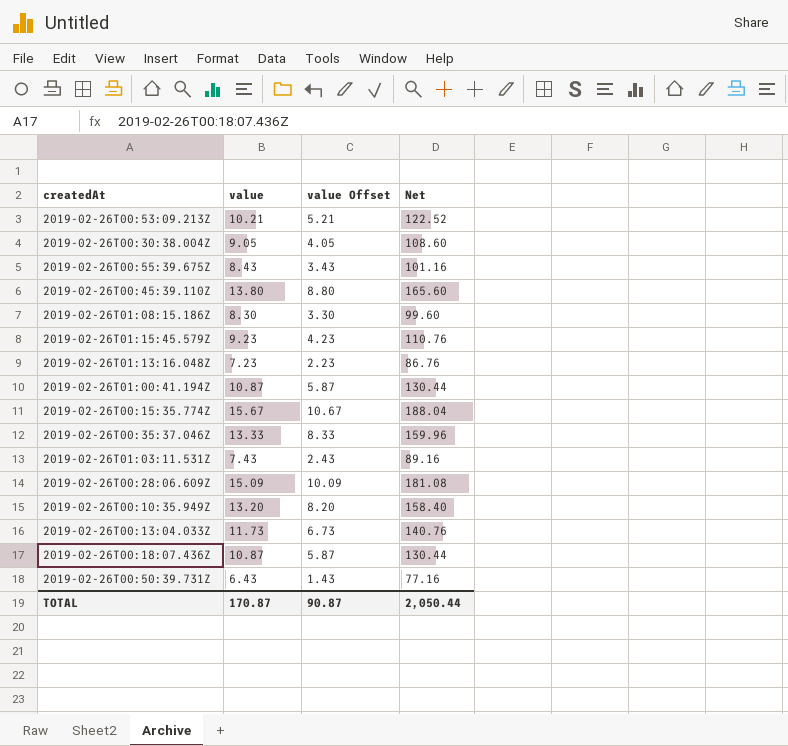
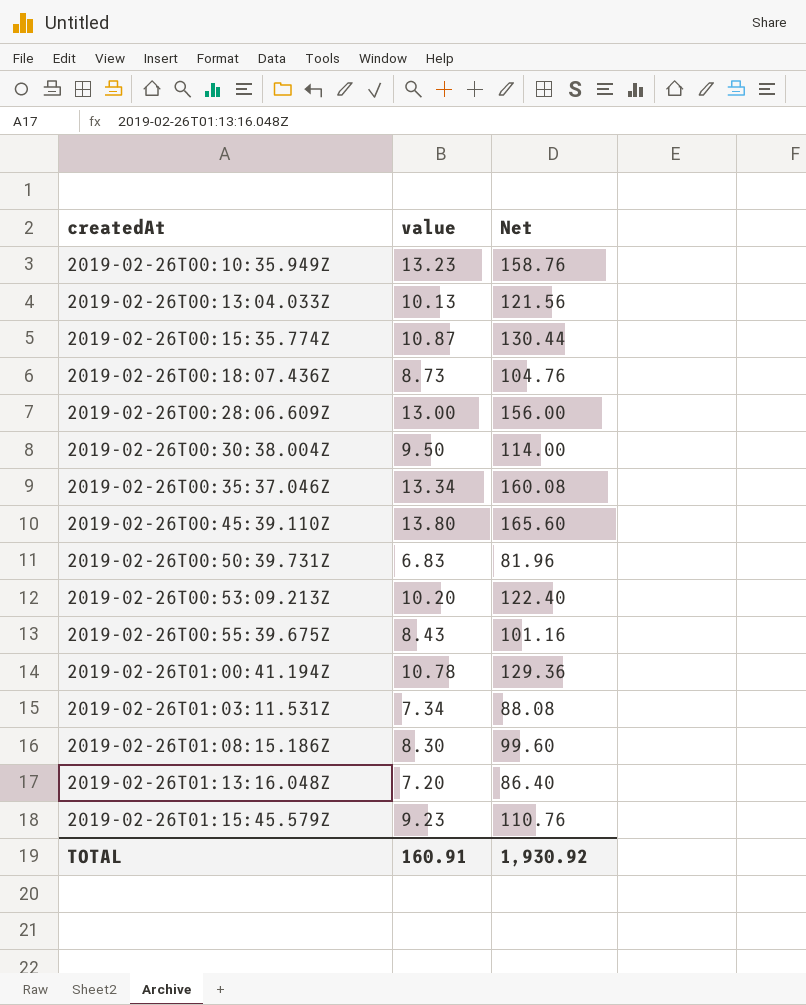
row order: none -> createdAt ascending
column value Offset | formula: [value] - 5 -> none
2019-02-26T00:10:35.949Z | value: 13.20 -> 13.23
2019-02-26T00:10:35.949Z | Net: 158.40 -> 158.76
2019-02-26T00:13:04.033Z | value: 11.73 -> 10.13
2019-02-26T00:13:04.033Z | Net: 140.76 -> 121.56
2019-02-26T00:15:35.774Z | value: 15.67 -> 10.87
2019-02-26T00:15:35.774Z | Net: 188.04 -> 130.44
2019-02-26T00:18:07.436Z | value: 10.87 -> 8.73
2019-02-26T00:18:07.436Z | Net: 130.44 -> 104.76
2019-02-26T00:28:06.609Z | value: 15.09 -> 13.00
2019-02-26T00:28:06.609Z | Net: 181.08 -> 156.00
2019-02-26T00:30:38.004Z | value: 9.05 -> 9.50
2019-02-26T00:30:38.004Z | Net: 108.60 -> 114.00
2019-02-26T00:35:37.046Z | value: 13.33 -> 13.34
2019-02-26T00:35:37.046Z | Net: 159.96 -> 160.08
2019-02-26T00:50:39.731Z | value: 6.43 -> 6.83
2019-02-26T00:50:39.731Z | Net: 77.16 -> 81.96
2019-02-26T00:53:09.213Z | value: 10.21 -> 10.20
2019-02-26T00:53:09.213Z | Net: 122.52 -> 122.40
2019-02-26T01:00:41.194Z | value: 10.87 -> 10.78
2019-02-26T01:00:41.194Z | Net: 130.44 -> 129.36
2019-02-26T01:03:11.531Z | value: 7.43 -> 7.34
2019-02-26T01:03:11.531Z | Net: 89.16 -> 88.08
2019-02-26T01:13:16.048Z | value: 7.23 -> 7.20
2019-02-26T01:13:16.048Z | Net: 86.76 -> 86.40
TOTAL | value: 170.87 -> 160.91
TOTAL | Net: 2,050.44 -> 1,930.92

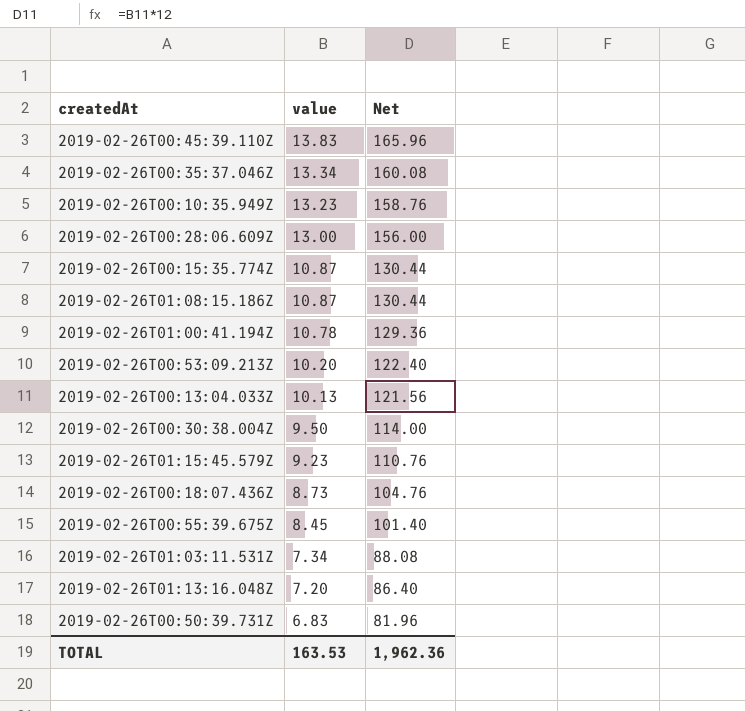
row order: createdAt ascending -> value descending
2019-02-26T00:45:39.110Z | value: 13.80 -> 13.83
2019-02-26T00:45:39.110Z | Net: 165.60 -> 165.96
2019-02-26T01:08:15.186Z | value: 8.30 -> 10.87
2019-02-26T01:08:15.186Z | Net: 99.60 -> 130.44
2019-02-26T00:55:39.675Z | value: 8.43 -> 8.45
2019-02-26T00:55:39.675Z | Net: 101.16 -> 101.40
TOTAL | value: 160.91 -> 163.53
TOTAL | Net: 1,930.92 -> 1,962.36

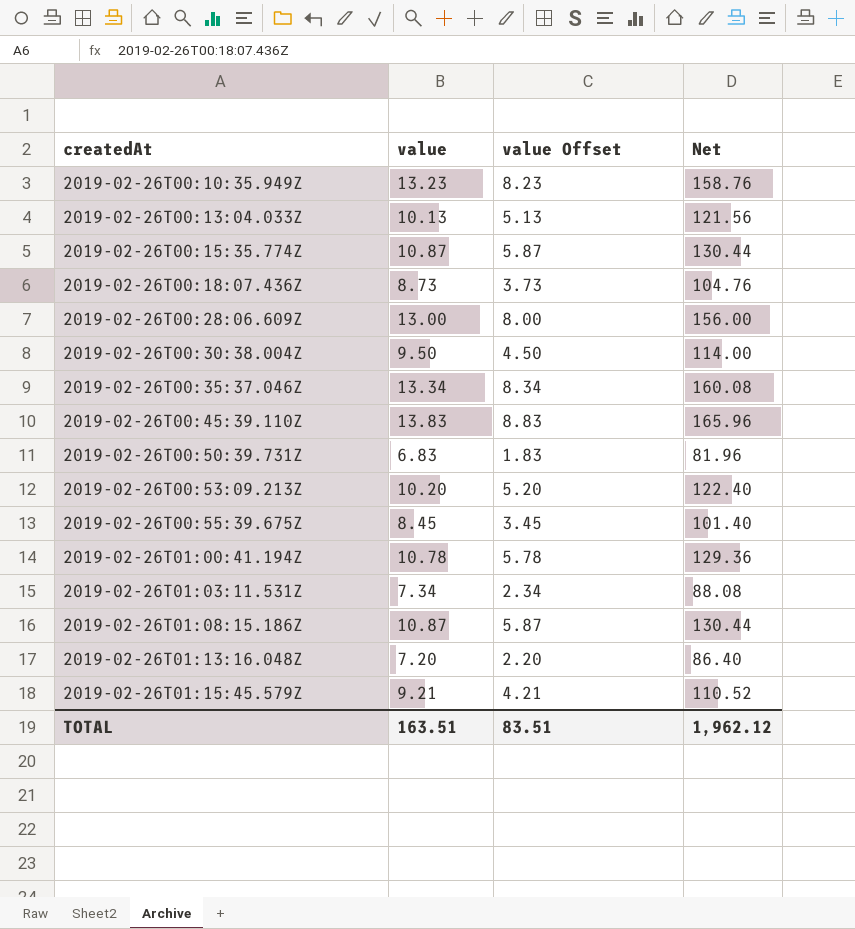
row order: value descending -> createdAt ascending
column value Offset | formula: none -> [value] - 5
2019-02-26T01:15:45.579Z | value: 9.23 -> 9.21
2019-02-26T01:15:45.579Z | Net: 110.76 -> 110.52
TOTAL | value: 163.53 -> 163.51
TOTAL | Net: 1,962.36 -> 1,962.12

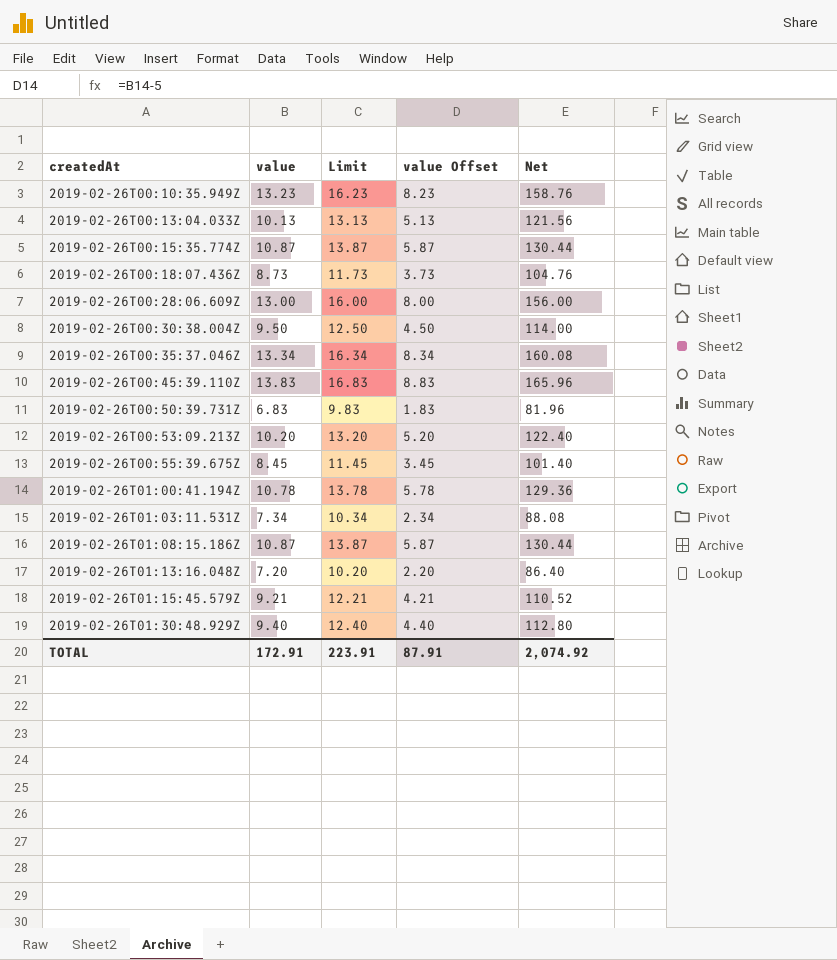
column Limit | formula: none -> [value] + 3
row 2019-02-26T01:30:48.929Z: none -> 9.40 | 12.40 | 4.40 | 112.80
TOTAL | value: 163.51 -> 172.91
TOTAL | value Offset: 83.51 -> 87.91
TOTAL | Net: 1,962.12 -> 2,074.92

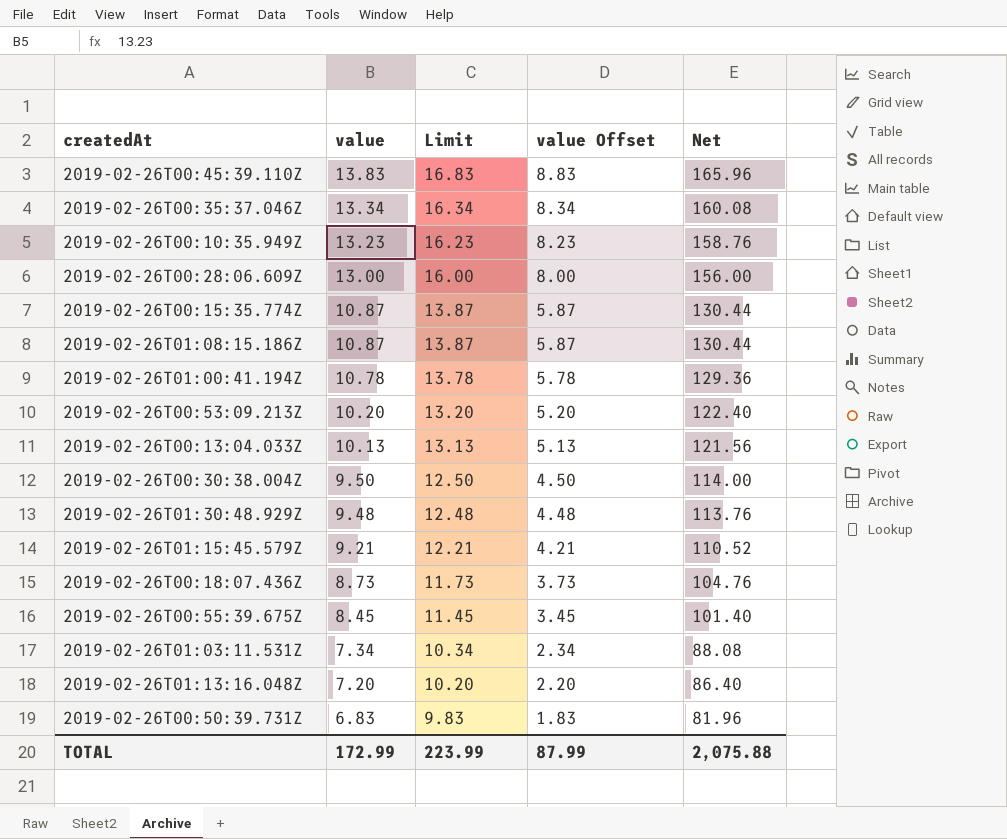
row order: createdAt ascending -> value descending
2019-02-26T01:30:48.929Z | value: 9.40 -> 9.48
2019-02-26T01:30:48.929Z | Limit: 12.40 -> 12.48
2019-02-26T01:30:48.929Z | value Offset: 4.40 -> 4.48
2019-02-26T01:30:48.929Z | Net: 112.80 -> 113.76
TOTAL | value: 172.91 -> 172.99
TOTAL | Limit: 223.91 -> 223.99
TOTAL | value Offset: 87.91 -> 87.99
TOTAL | Net: 2,074.92 -> 2,075.88

